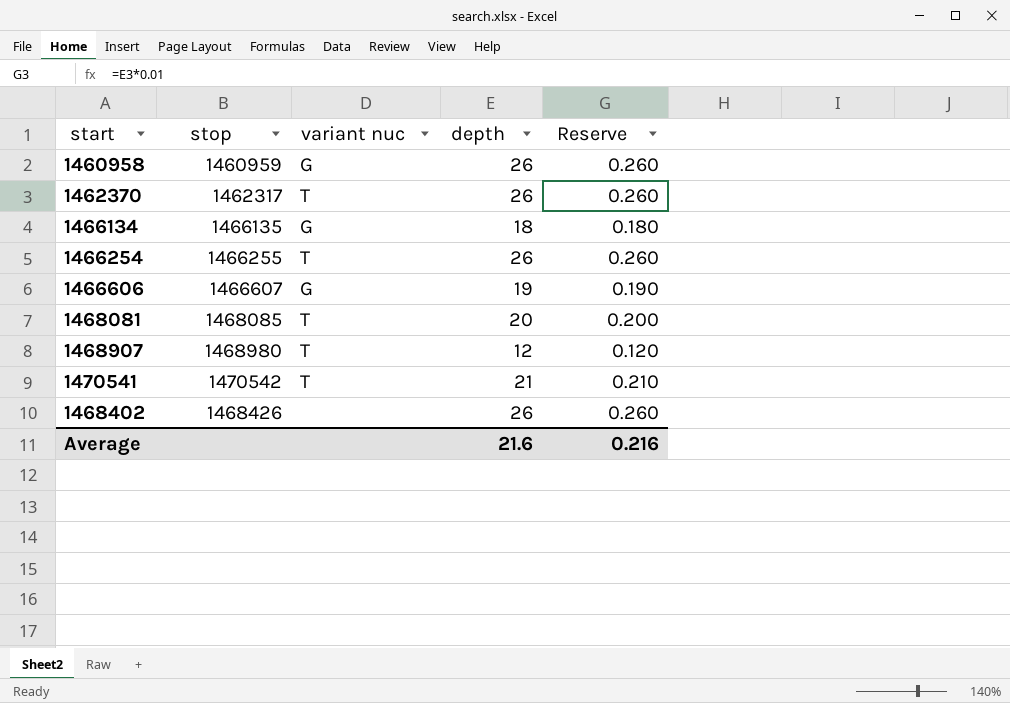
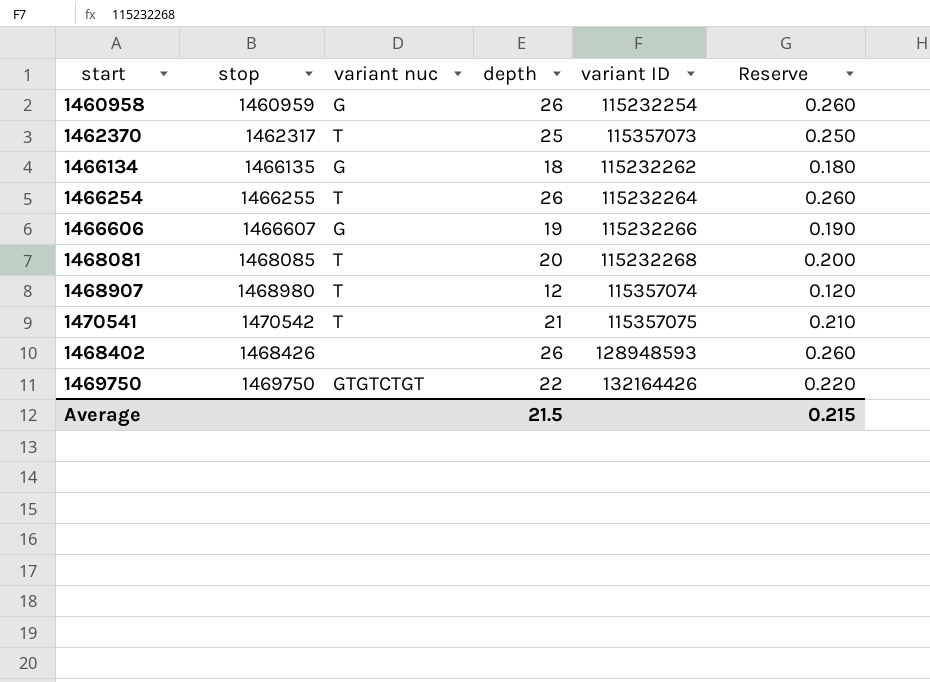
column variant ID | position: none -> 5
1462370 | depth: 26 -> 25
1462370 | Reserve: 0.260 -> 0.250
row 1469750: none -> 1469750 | GTGTCTGT | 22 | 132164426 | 0.220
Average | depth: 21.6 -> 21.5
Average | Reserve: 0.216 -> 0.215

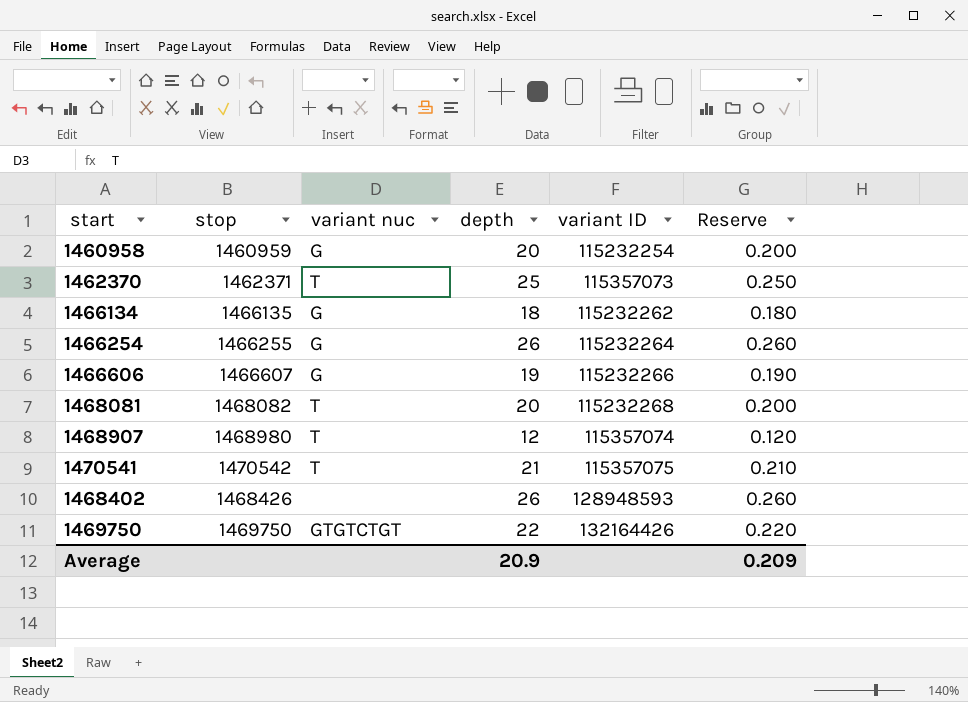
1460958 | depth: 26 -> 20
1460958 | Reserve: 0.260 -> 0.200
1462370 | stop: 1462317 -> 1462371
1466254 | variant nuc: T -> G
1468081 | stop: 1468085 -> 1468082
Average | depth: 21.5 -> 20.9
Average | Reserve: 0.215 -> 0.209

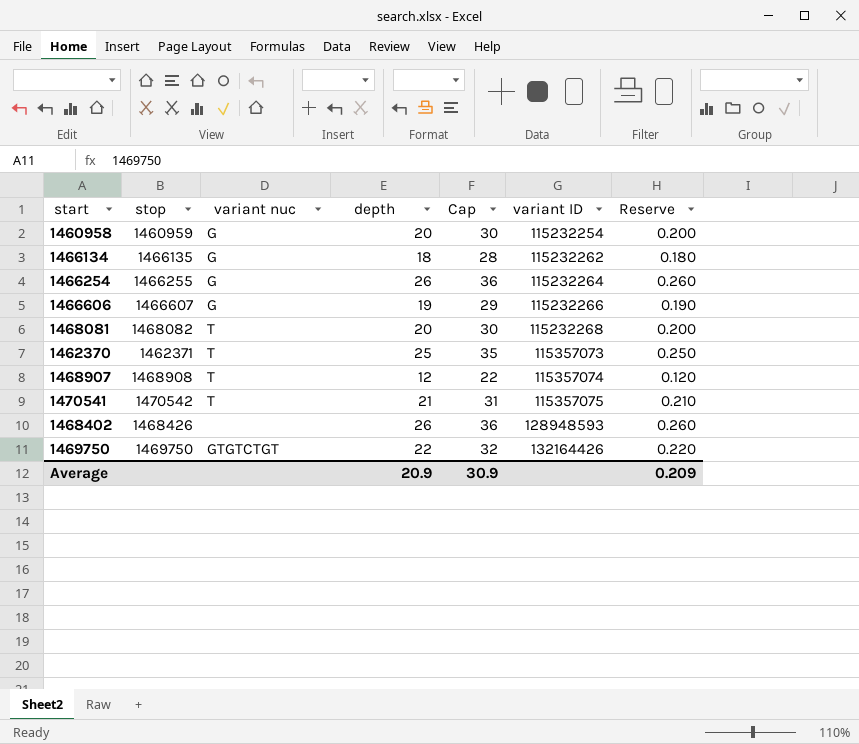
row order: none -> variant ID ascending
column Cap | formula: none -> [depth] + 10
1468907 | stop: 1468980 -> 1468908

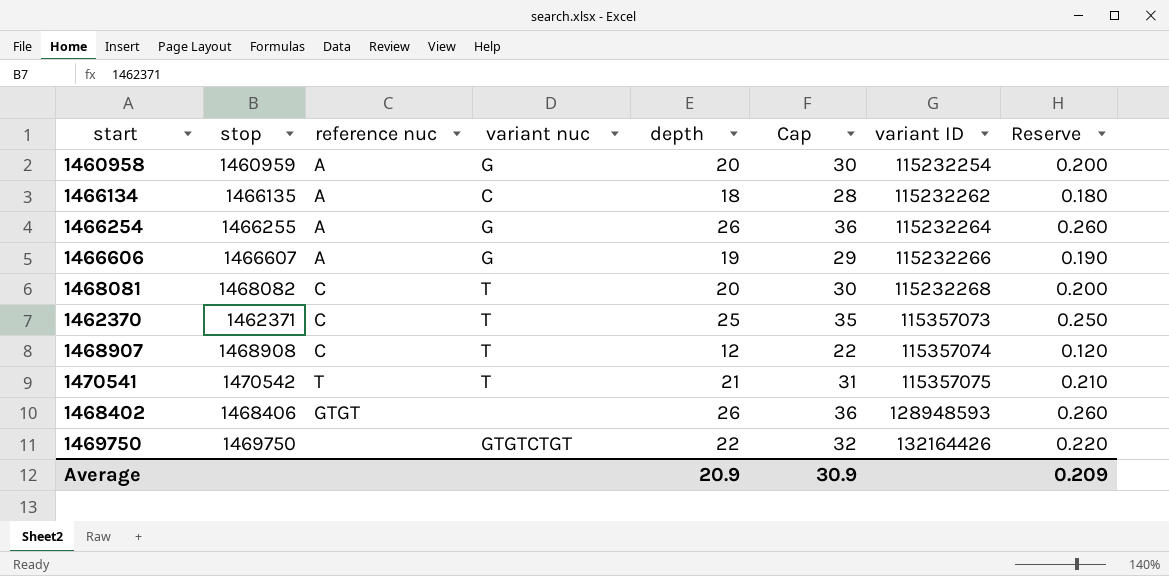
column reference nuc | position: none -> 3
1466134 | variant nuc: G -> C
1468402 | stop: 1468426 -> 1468406

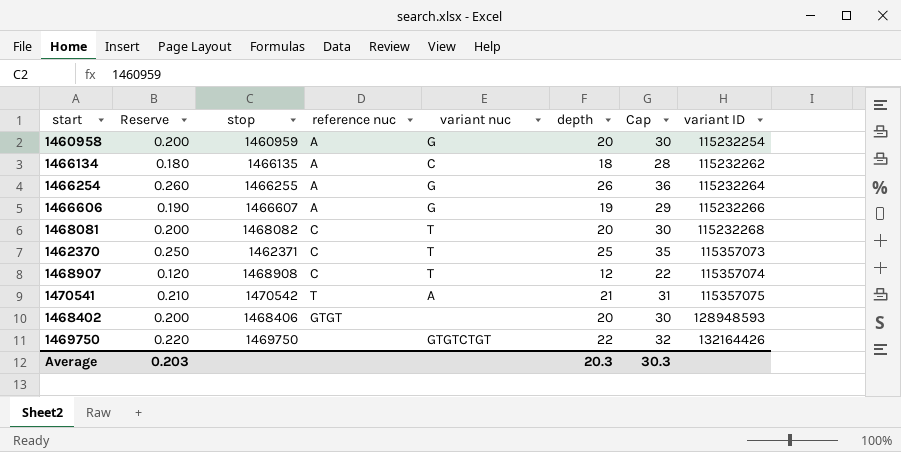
column Reserve | position: 8 -> 2
1470541 | variant nuc: T -> A
1468402 | Reserve: 0.260 -> 0.200
1468402 | depth: 26 -> 20
1468402 | Cap: 36 -> 30
Average | Reserve: 0.209 -> 0.203
Average | depth: 20.9 -> 20.3
Average | Cap: 30.9 -> 30.3

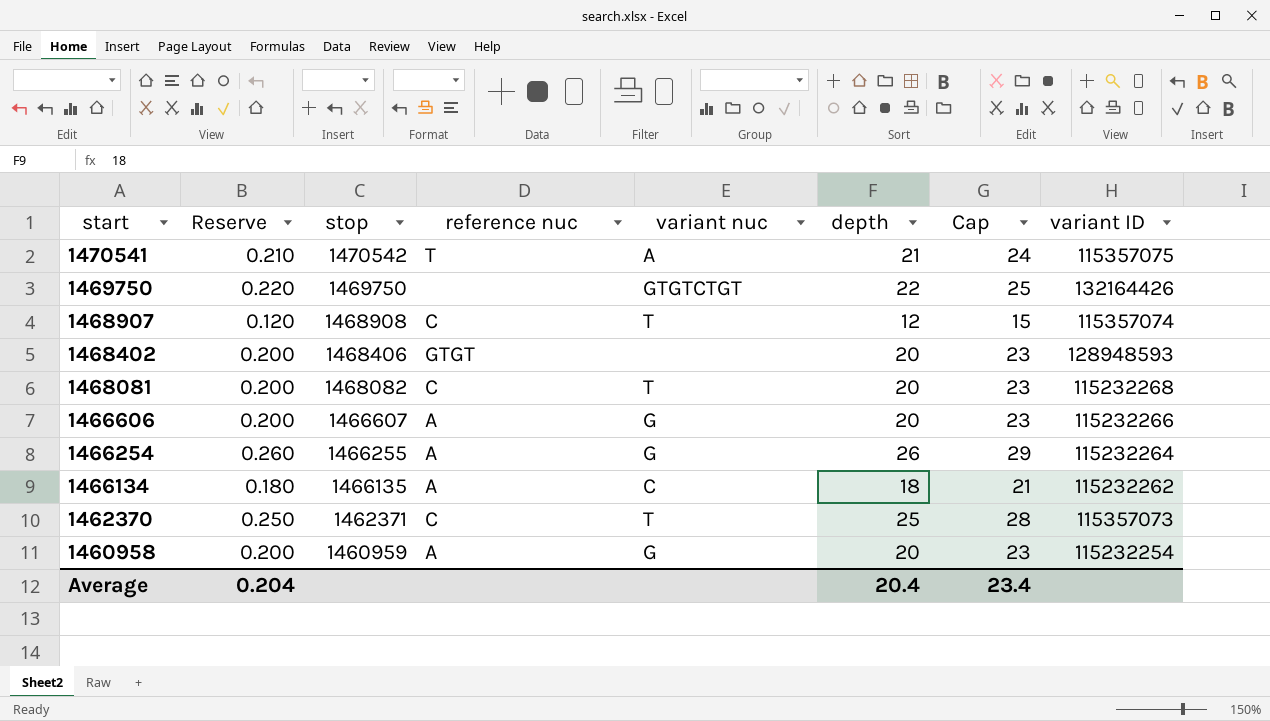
row order: variant ID ascending -> start descending
column Cap | formula: [depth] + 10 -> [depth] + 3
1466606 | Reserve: 0.190 -> 0.200
1466606 | depth: 19 -> 20
Average | Reserve: 0.203 -> 0.204
Average | depth: 20.3 -> 20.4
Average | Cap: 30.3 -> 23.4

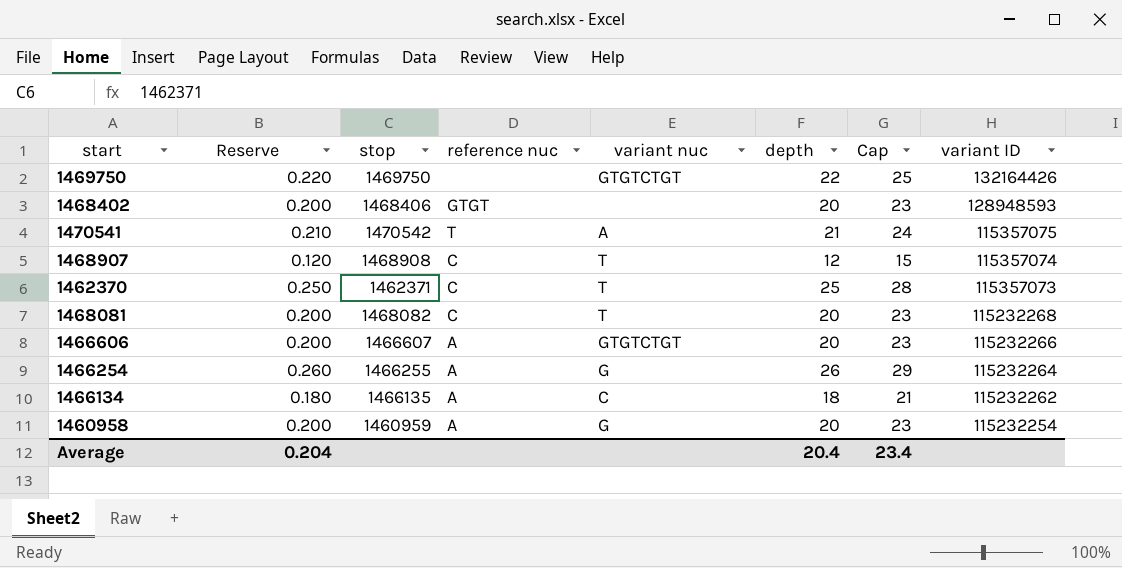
row order: start descending -> variant ID descending
1466606 | variant nuc: G -> GTGTCTGT

